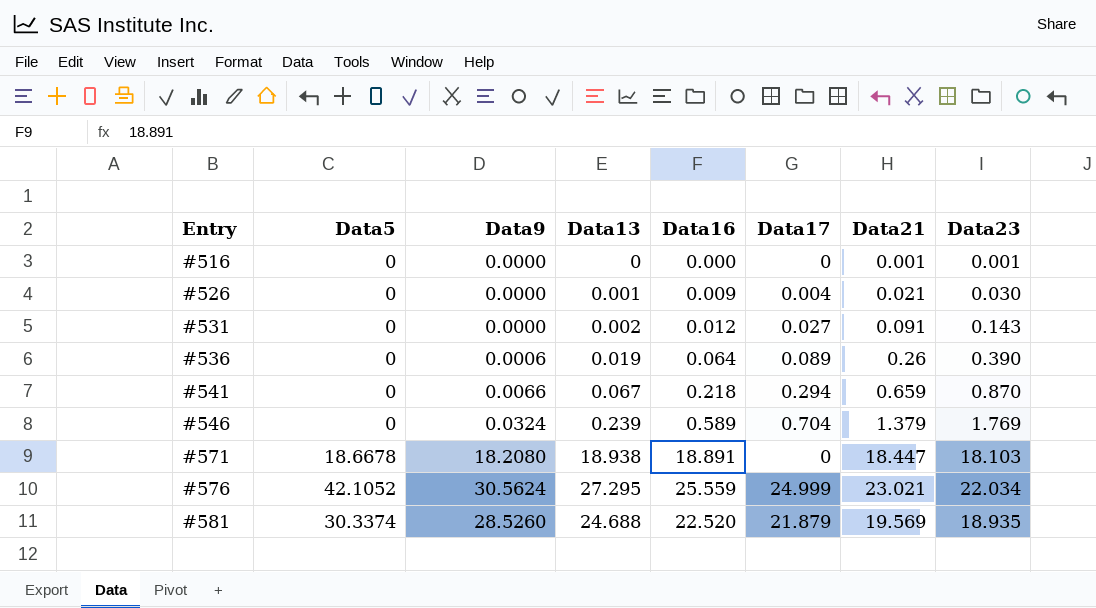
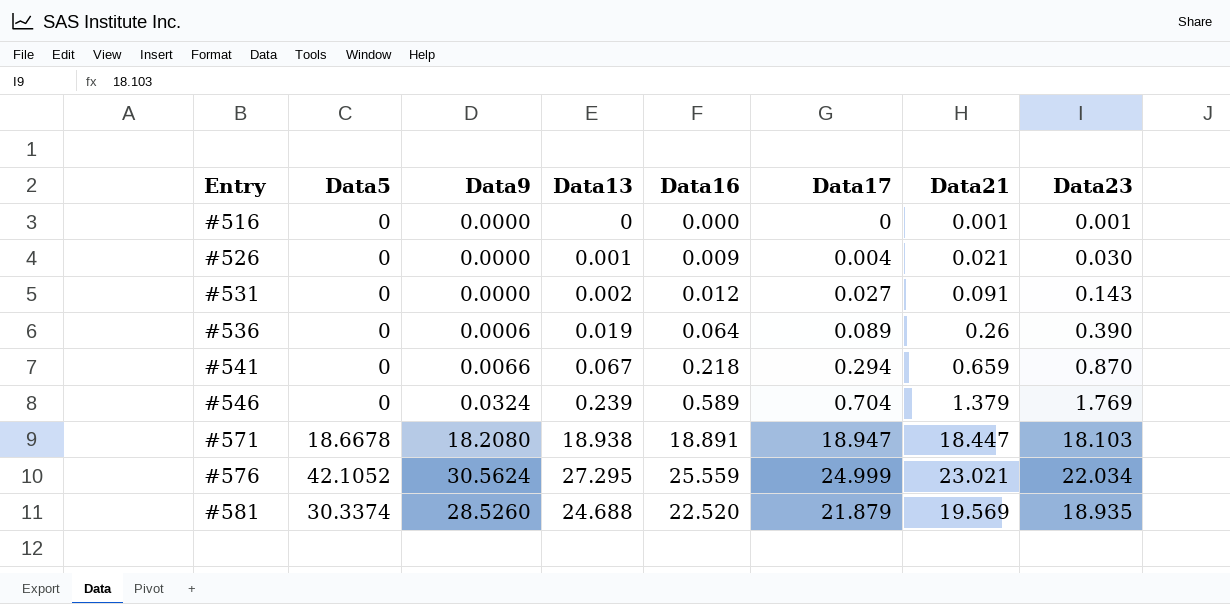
#571 | Data17: 0 -> 18.947

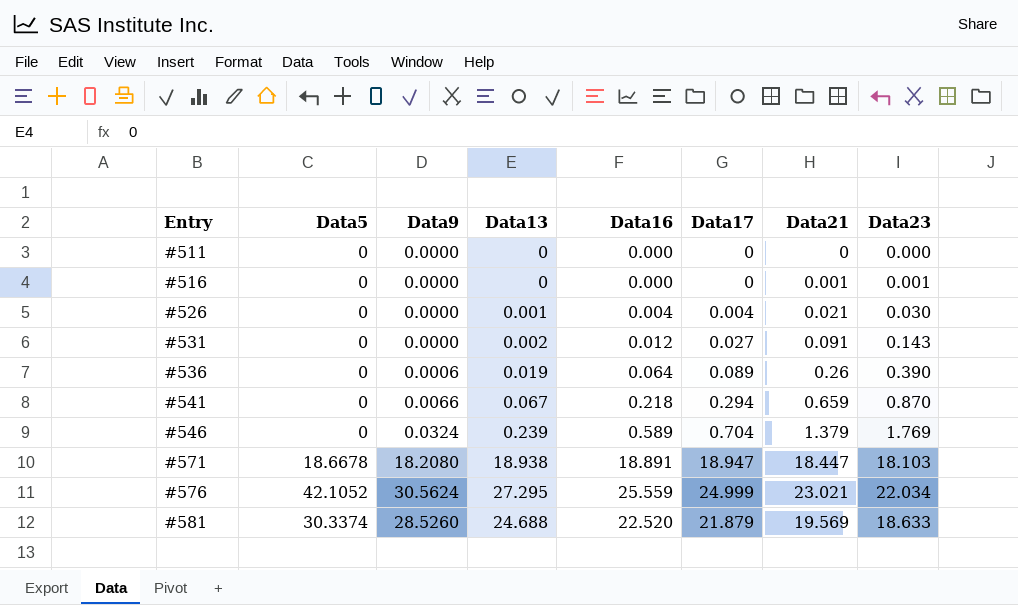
row #511: none -> 0 | 0.0000 | 0 | 0.000 | 0 | 0 | 0.000
#526 | Data16: 0.009 -> 0.004
#581 | Data23: 18.935 -> 18.633

